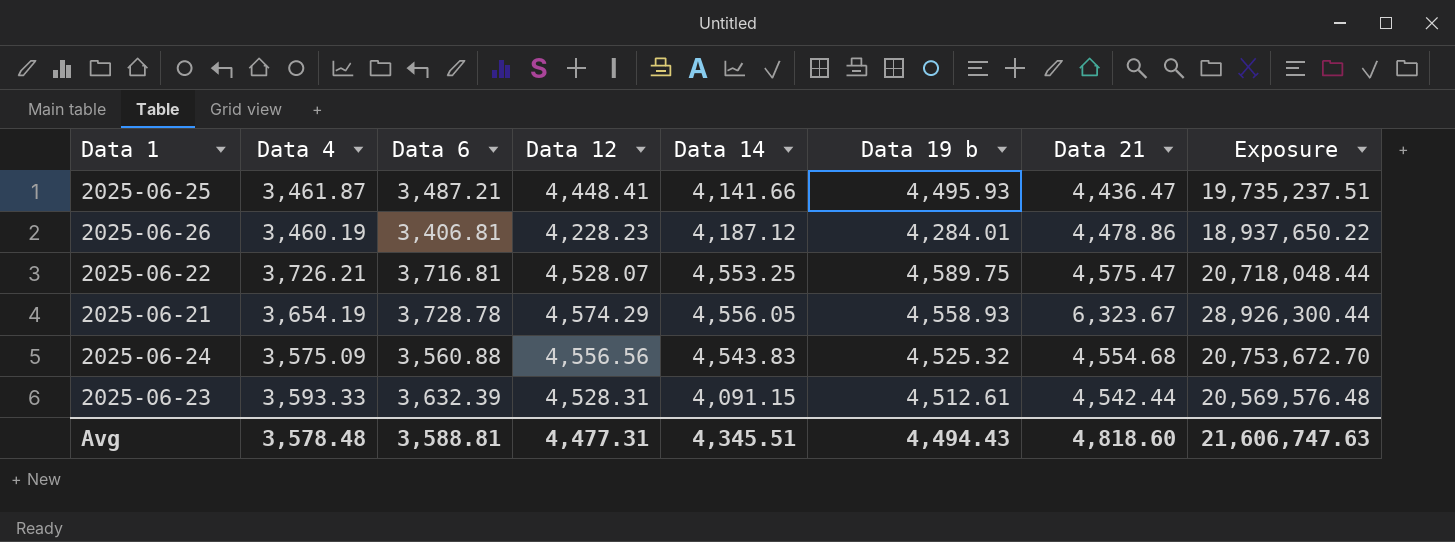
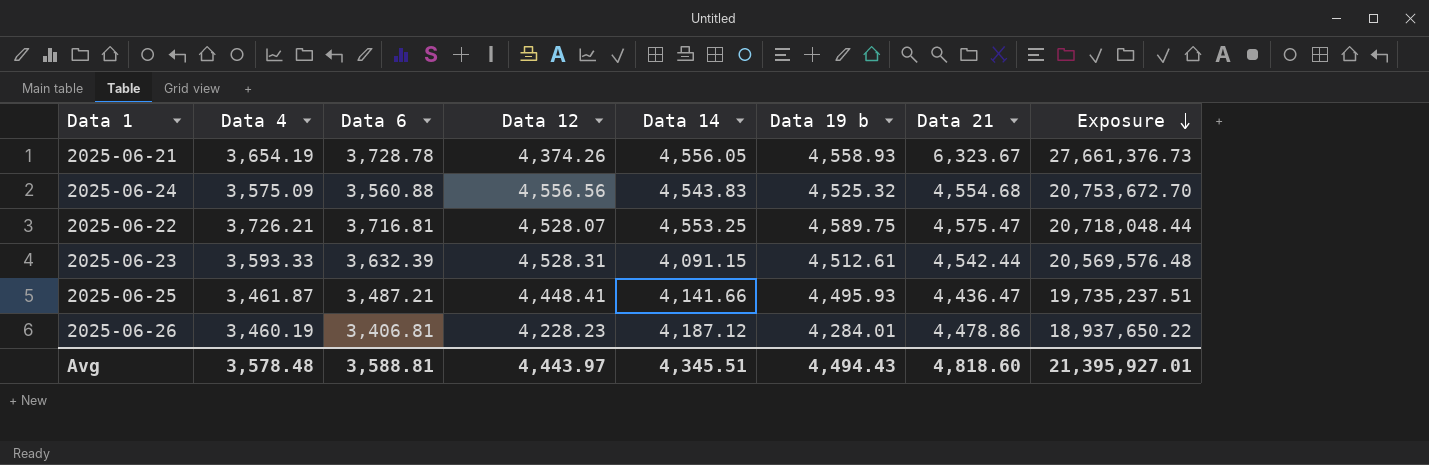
row order: none -> Exposure descending
2025-06-21 | Data 12: 4,574.29 -> 4,374.26
2025-06-21 | Exposure: 28,926,300.44 -> 27,661,376.73
Avg | Data 12: 4,477.31 -> 4,443.97
Avg | Exposure: 21,606,747.63 -> 21,395,927.01

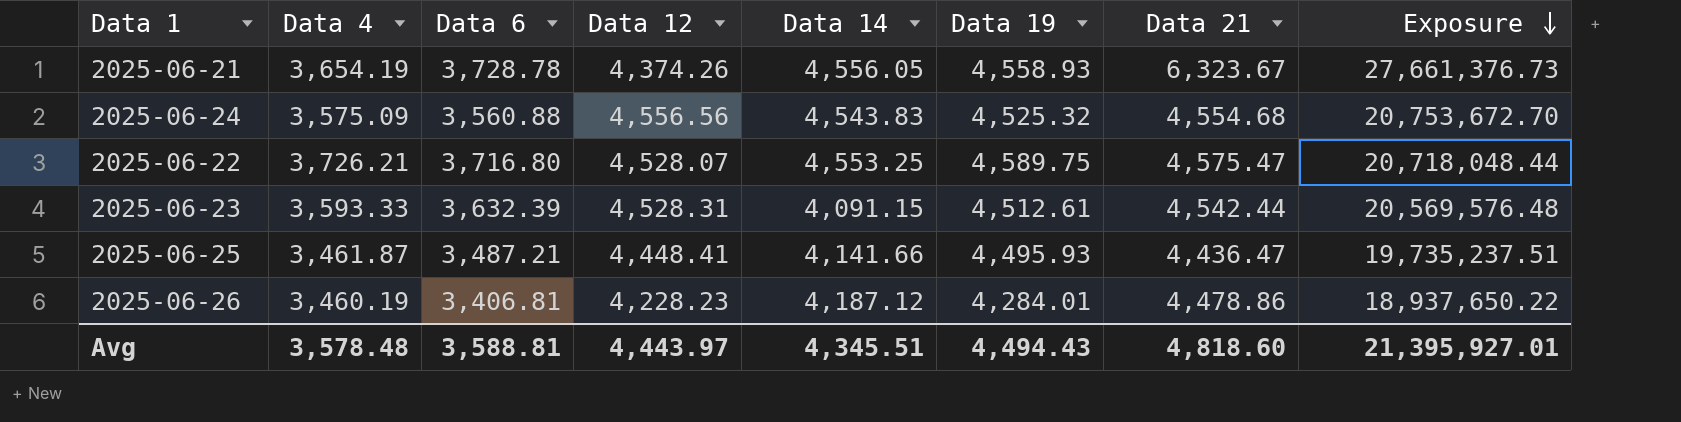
column name: Data 19 b -> Data 19
2025-06-22 | Data 6: 3,716.81 -> 3,716.80

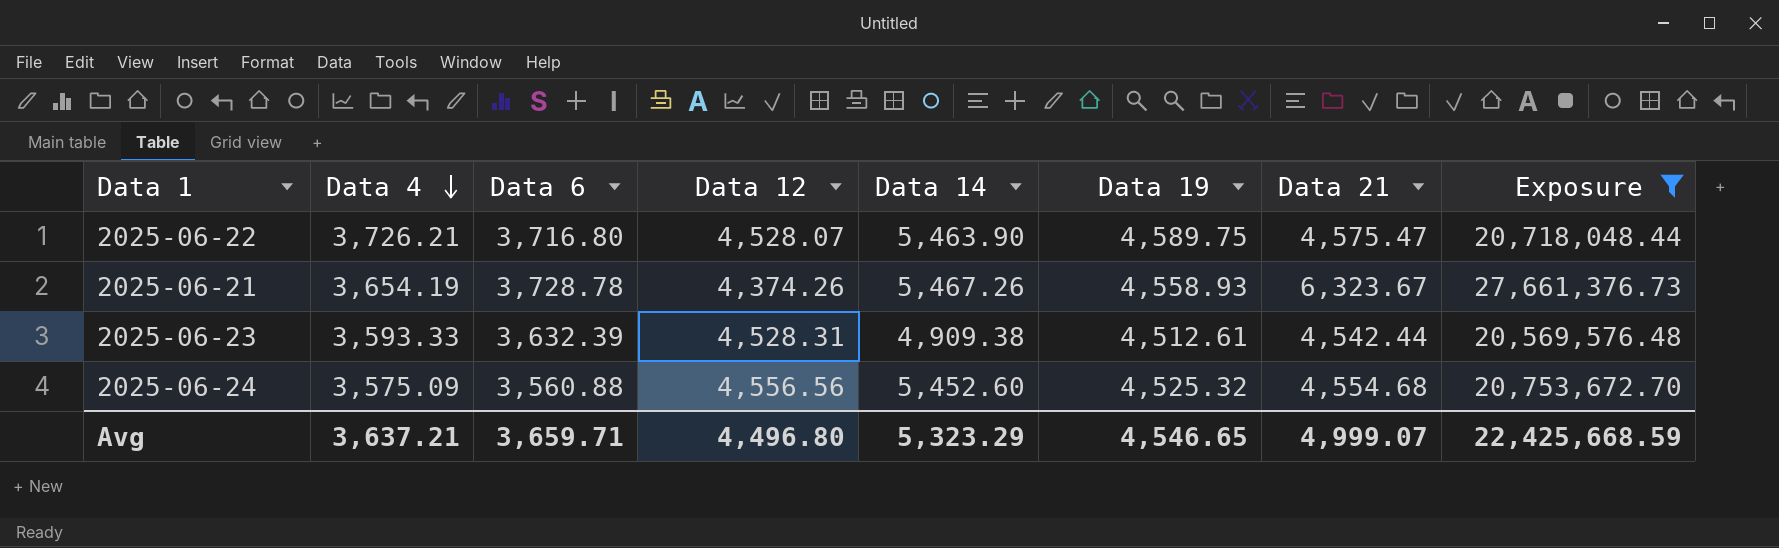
filter: none -> Exposure >= 20,569,576.48
row order: Exposure descending -> Data 4 descending
2025-06-22 | Data 14: 4,553.25 -> 5,463.90
2025-06-21 | Data 14: 4,556.05 -> 5,467.26
2025-06-23 | Data 14: 4,091.15 -> 4,909.38
2025-06-24 | Data 14: 4,543.83 -> 5,452.60
Avg | Data 4: 3,578.48 -> 3,637.21
Avg | Data 6: 3,588.81 -> 3,659.71
Avg | Data 12: 4,443.97 -> 4,496.80
Avg | Data 14: 4,345.51 -> 5,323.29
Avg | Data 19: 4,494.43 -> 4,546.65
Avg | Data 21: 4,818.60 -> 4,999.07
Avg | Exposure: 21,395,927.01 -> 22,425,668.59

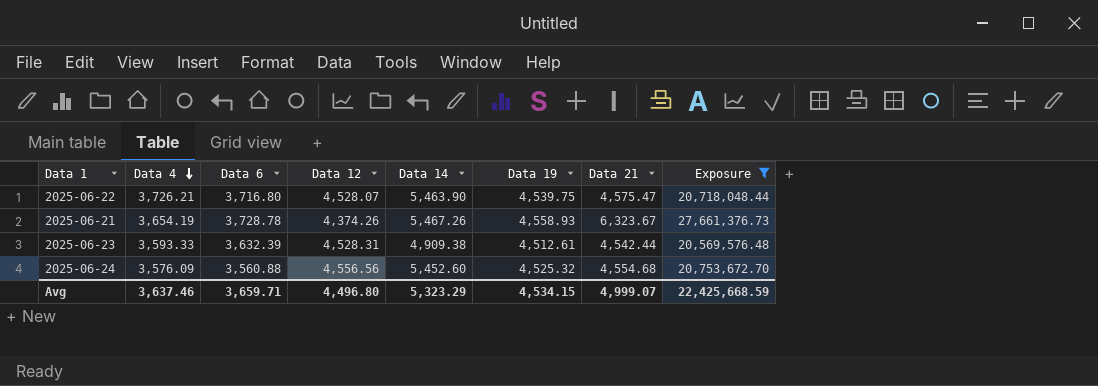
2025-06-22 | Data 19: 4,589.75 -> 4,539.75
2025-06-24 | Data 4: 3,575.09 -> 3,576.09
Avg | Data 4: 3,637.21 -> 3,637.46
Avg | Data 19: 4,546.65 -> 4,534.15

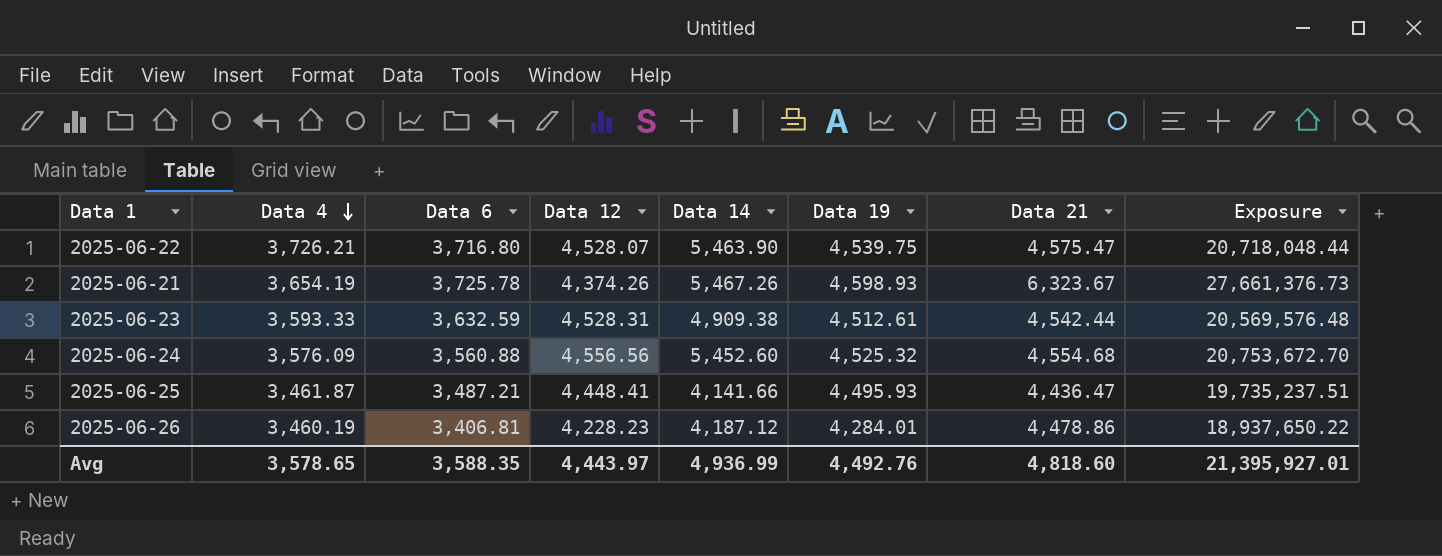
filter: Exposure >= 20,569,576.48 -> none
2025-06-21 | Data 6: 3,728.78 -> 3,725.78
2025-06-21 | Data 19: 4,558.93 -> 4,598.93
2025-06-23 | Data 6: 3,632.39 -> 3,632.59
Avg | Data 4: 3,637.46 -> 3,578.65
Avg | Data 6: 3,659.71 -> 3,588.35
Avg | Data 12: 4,496.80 -> 4,443.97
Avg | Data 14: 5,323.29 -> 4,936.99
Avg | Data 19: 4,534.15 -> 4,492.76
Avg | Data 21: 4,999.07 -> 4,818.60
Avg | Exposure: 22,425,668.59 -> 21,395,927.01

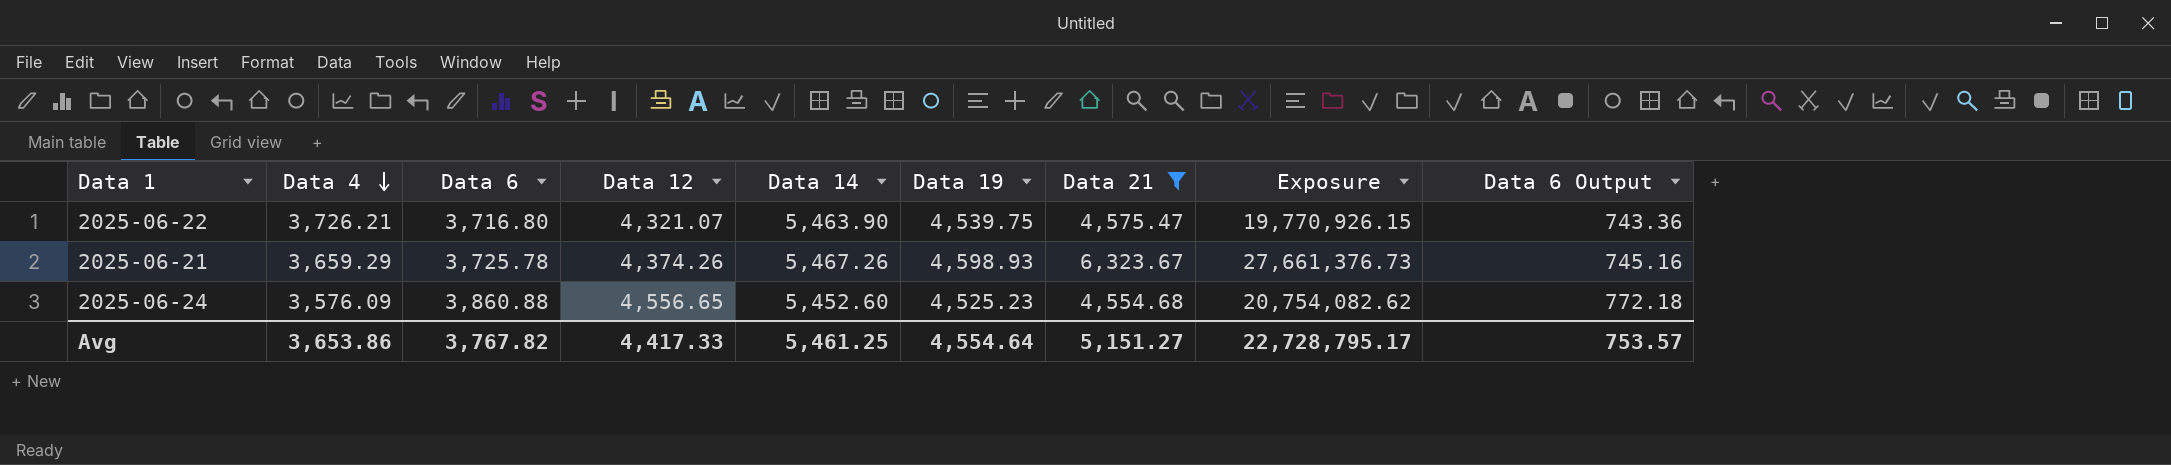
filter: none -> Data 21 >= 4,554.68
column Data 6 Output | formula: none -> [Data 6] * 0.2
2025-06-22 | Data 12: 4,528.07 -> 4,321.07
2025-06-22 | Exposure: 20,718,048.44 -> 19,770,926.15
2025-06-21 | Data 4: 3,654.19 -> 3,659.29
2025-06-24 | Data 6: 3,560.88 -> 3,860.88
2025-06-24 | Data 12: 4,556.56 -> 4,556.65
2025-06-24 | Data 19: 4,525.32 -> 4,525.23
2025-06-24 | Exposure: 20,753,672.70 -> 20,754,082.62
Avg | Data 4: 3,578.65 -> 3,653.86
Avg | Data 6: 3,588.35 -> 3,767.82
Avg | Data 12: 4,443.97 -> 4,417.33
Avg | Data 14: 4,936.99 -> 5,461.25
Avg | Data 19: 4,492.76 -> 4,554.64
Avg | Data 21: 4,818.60 -> 5,151.27
Avg | Exposure: 21,395,927.01 -> 22,728,795.17

